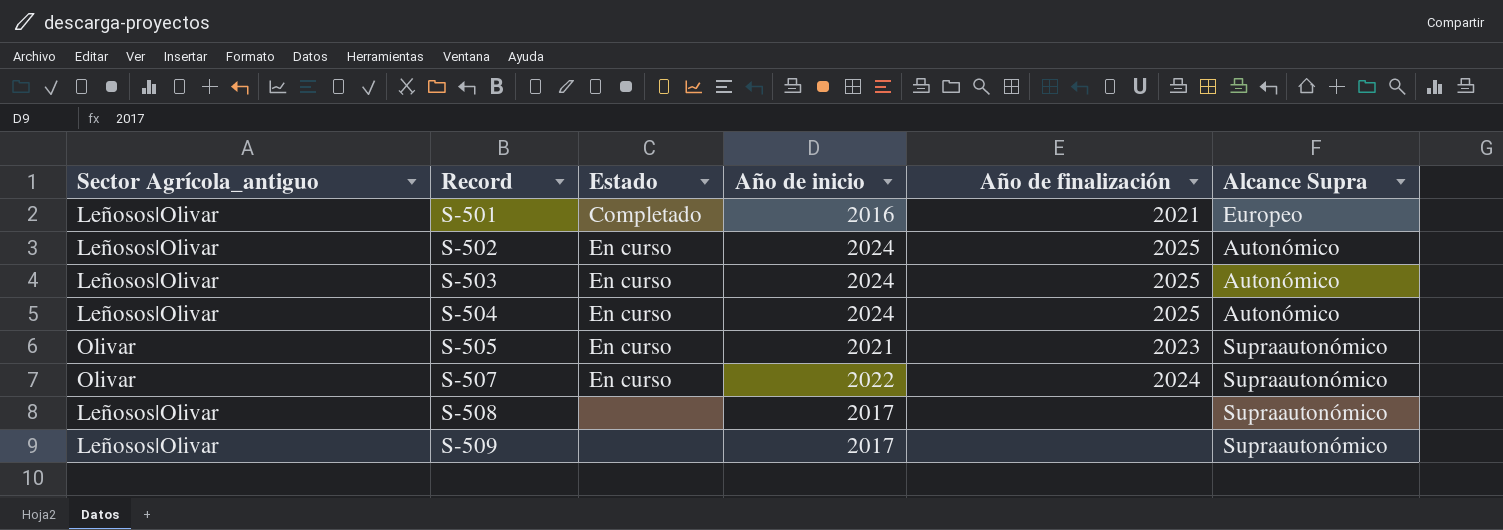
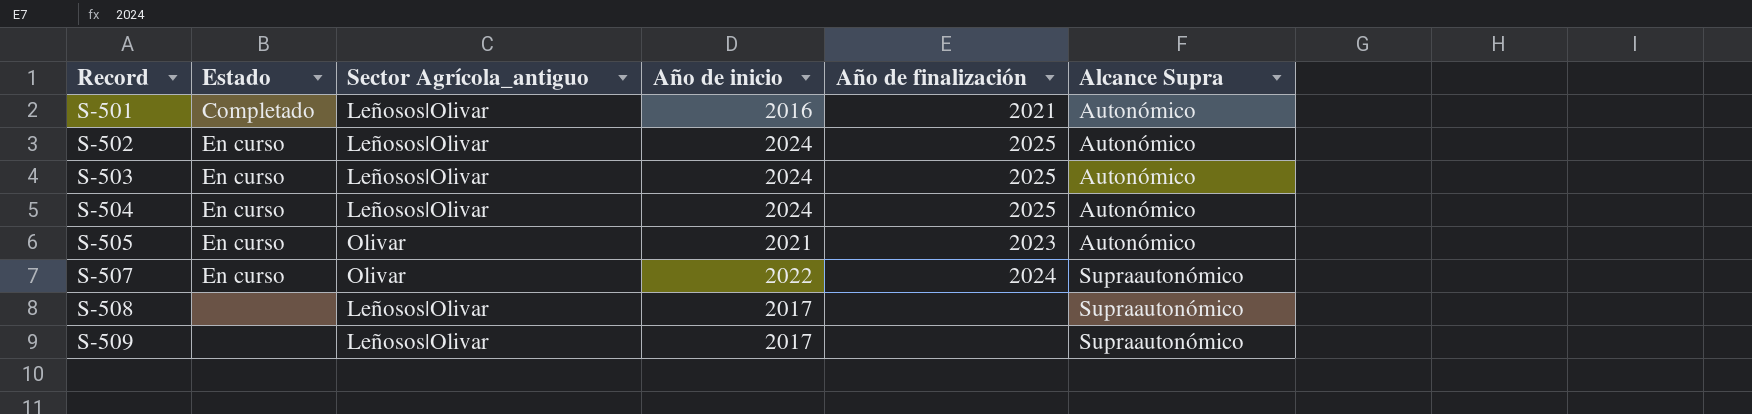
column Sector Agrícola_antiguo | position: 1 -> 3
S-501 | Alcance Supra: Europeo -> Autonómico
S-505 | Alcance Supra: Supraautonómico -> Autonómico

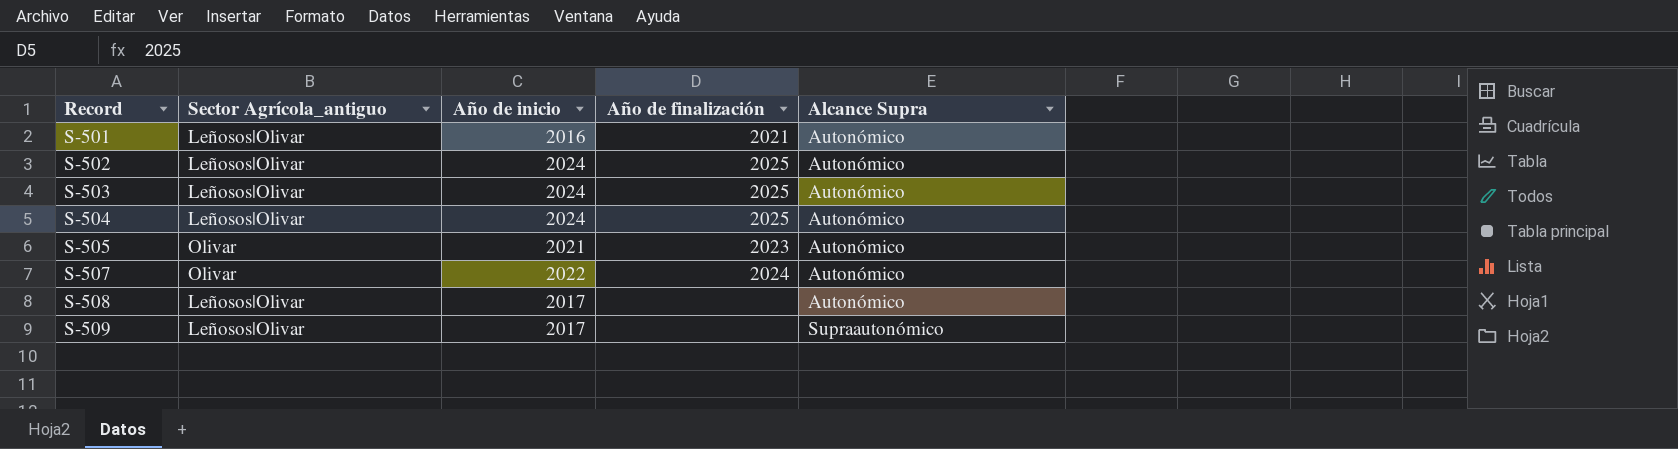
column Estado | position: 2 -> none
S-507 | Alcance Supra: Supraautonómico -> Autonómico
S-508 | Alcance Supra: Supraautonómico -> Autonómico

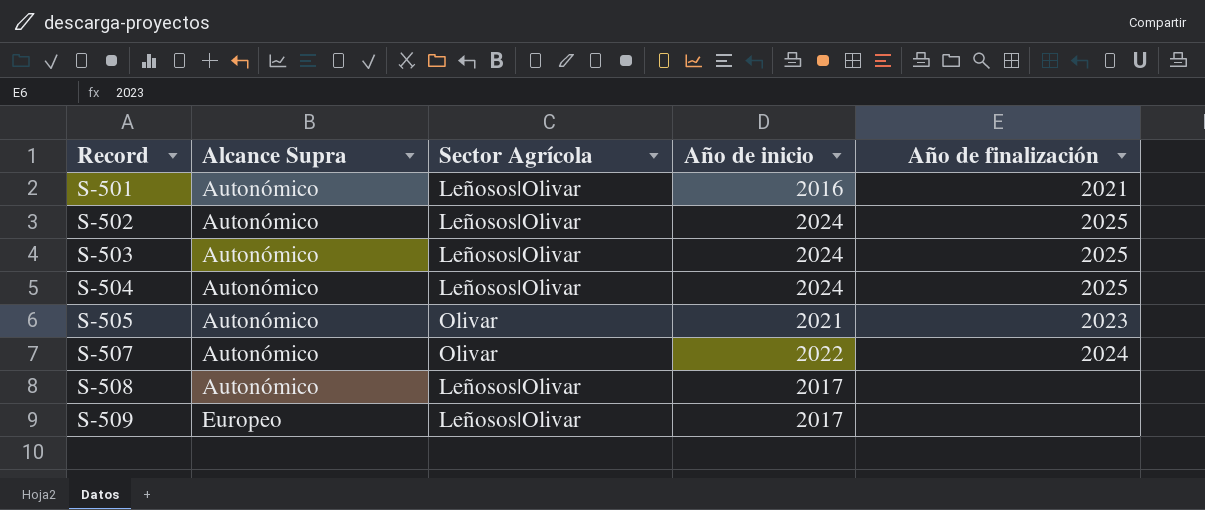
column Alcance Supra | position: 5 -> 2
column name: Sector Agrícola_antiguo -> Sector Agrícola
S-509 | Alcance Supra: Supraautonómico -> Europeo

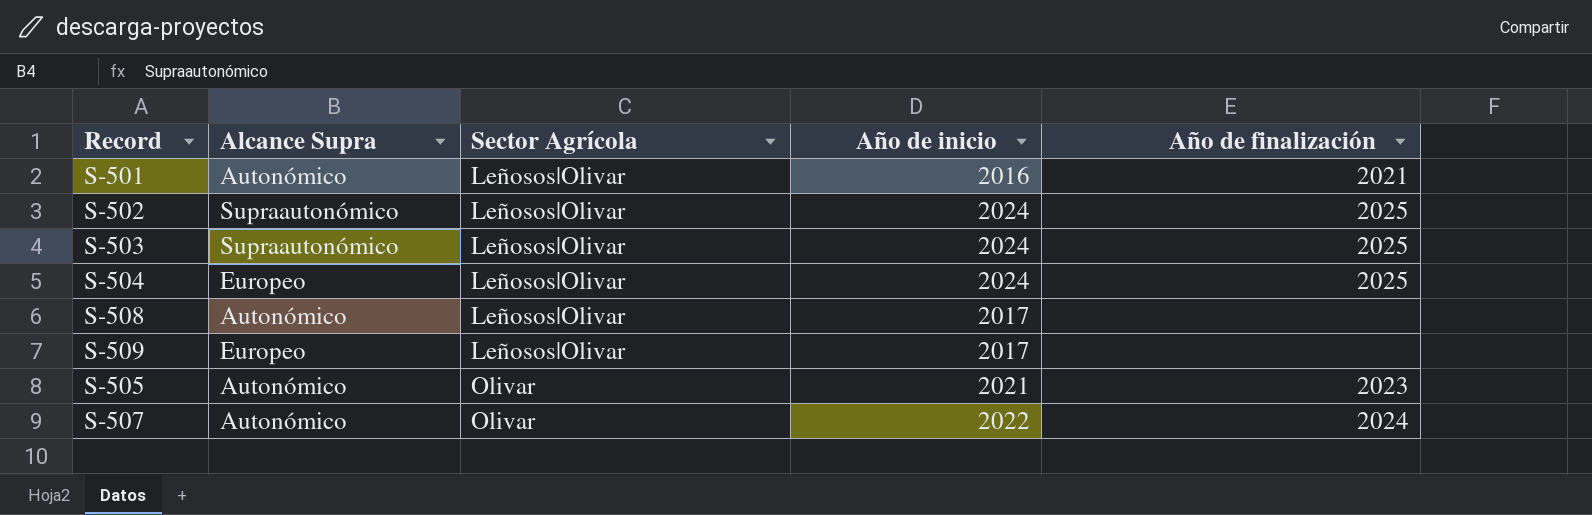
row order: Record ascending -> Sector Agrícola ascending
S-502 | Alcance Supra: Autonómico -> Supraautonómico
S-503 | Alcance Supra: Autonómico -> Supraautonómico
S-504 | Alcance Supra: Autonómico -> Europeo

